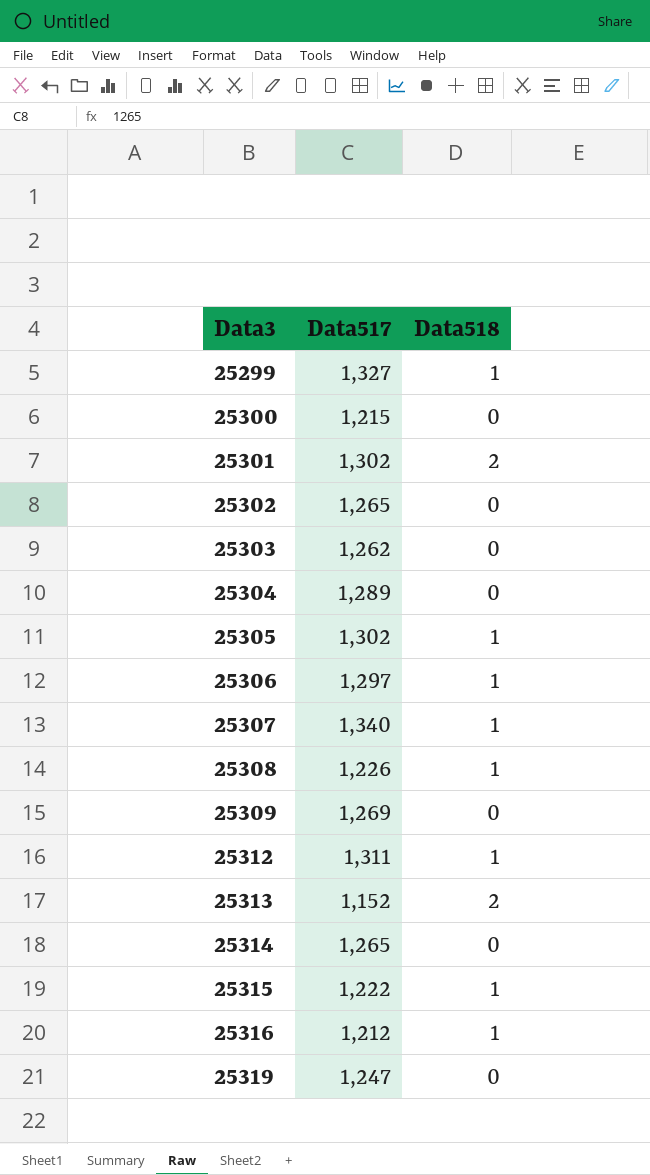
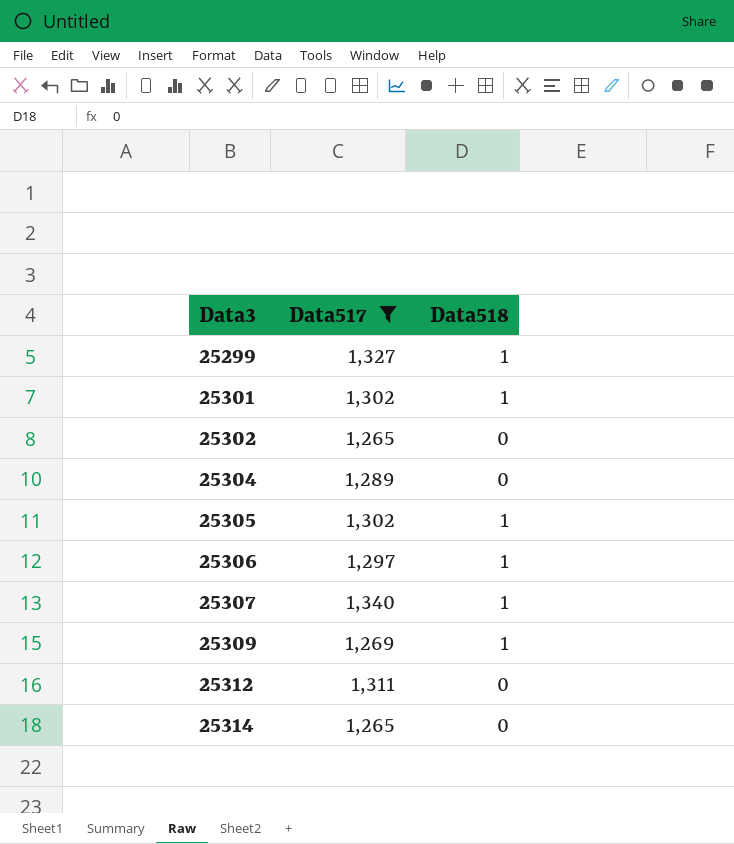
filter: none -> Data517 >= 1,265
25301 | Data518: 2 -> 1
25309 | Data518: 0 -> 1
25312 | Data518: 1 -> 0

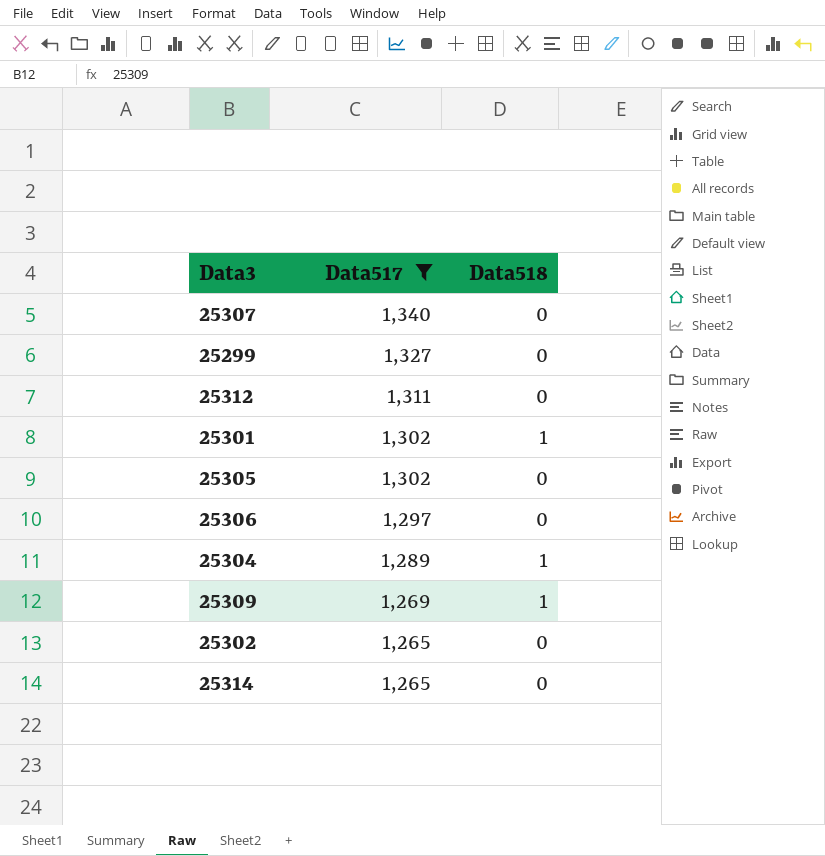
row order: Data3 ascending -> Data517 descending
25307 | Data518: 1 -> 0
25299 | Data518: 1 -> 0
25305 | Data518: 1 -> 0
25306 | Data518: 1 -> 0
25304 | Data518: 0 -> 1

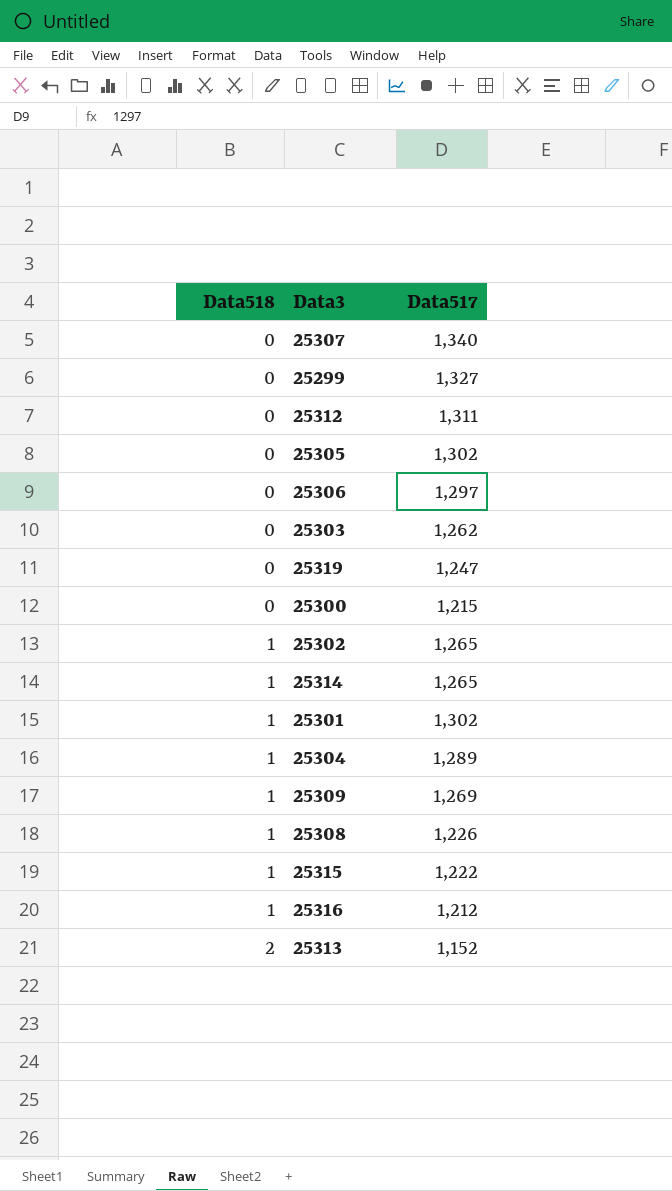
filter: Data517 >= 1,265 -> none
row order: Data517 descending -> Data518 ascending
column Data518 | position: 3 -> 1
25302 | Data518: 0 -> 1
25314 | Data518: 0 -> 1

